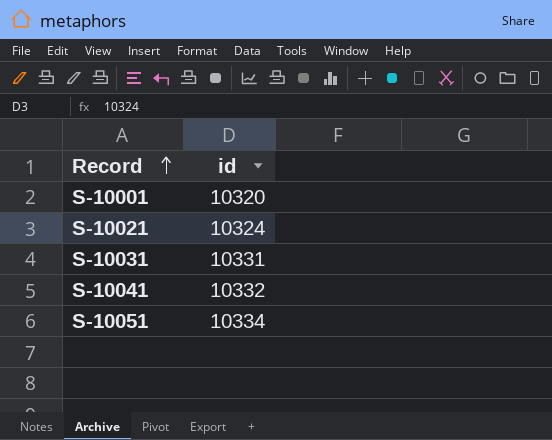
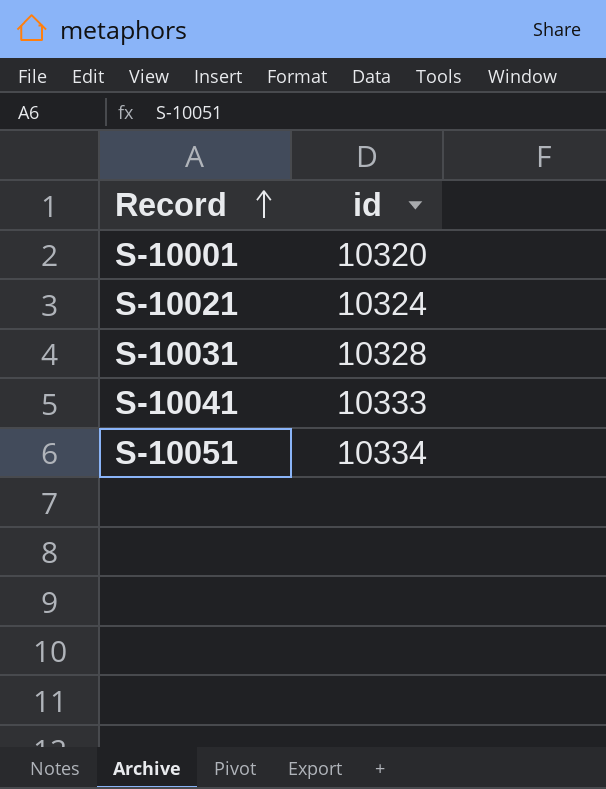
S-10031 | id: 10331 -> 10328
S-10041 | id: 10332 -> 10333

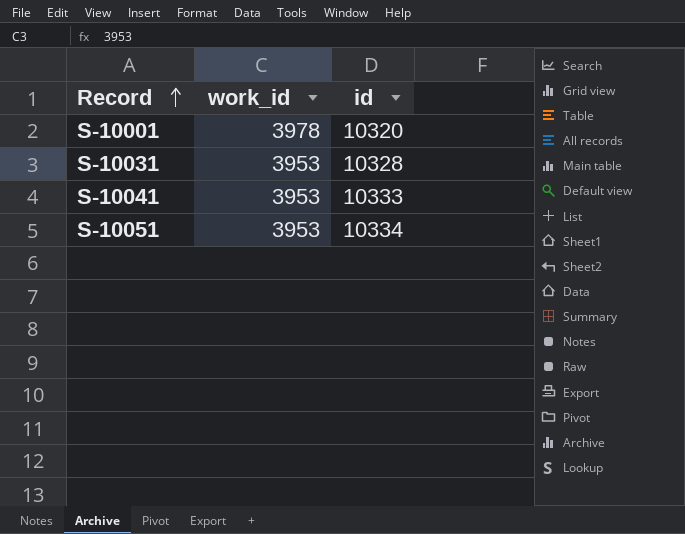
column work_id | position: none -> 2
row S-10021: 10324 -> none

